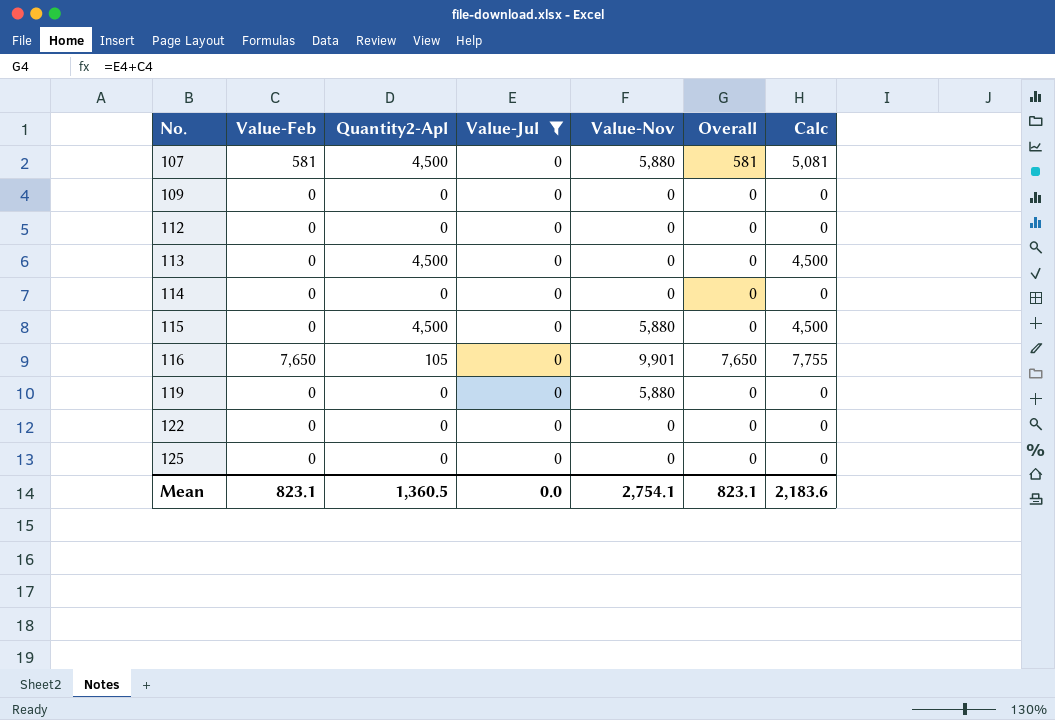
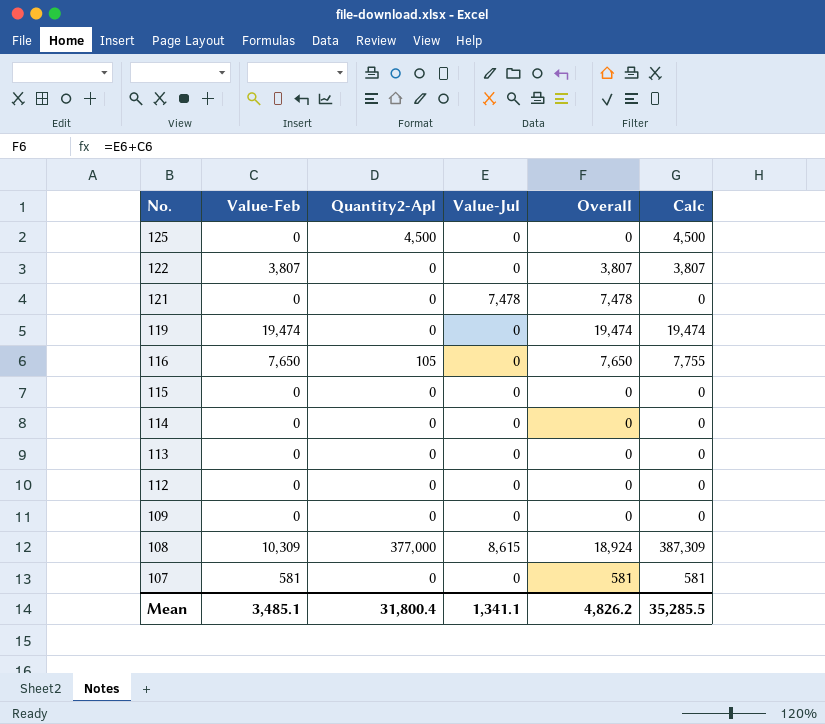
filter: Value-Jul = 0 -> none
row order: No. ascending -> No. descending
column Value-Nov | position: 5 -> none
125 | Quantity2-Apl: 0 -> 4,500
125 | Calc: 0 -> 4,500
122 | Value-Feb: 0 -> 3,807
122 | Overall: 0 -> 3,807
122 | Calc: 0 -> 3,807
119 | Value-Feb: 0 -> 19,474
119 | Overall: 0 -> 19,474
119 | Calc: 0 -> 19,474
115 | Quantity2-Apl: 4,500 -> 0
115 | Calc: 4,500 -> 0
113 | Quantity2-Apl: 4,500 -> 0
113 | Calc: 4,500 -> 0
107 | Quantity2-Apl: 4,500 -> 0
107 | Calc: 5,081 -> 581
Mean | Value-Feb: 823.1 -> 3,485.1
Mean | Quantity2-Apl: 1,360.5 -> 31,800.4
Mean | Value-Jul: 0.0 -> 1,341.1
Mean | Overall: 823.1 -> 4,826.2
Mean | Calc: 2,183.6 -> 35,285.5

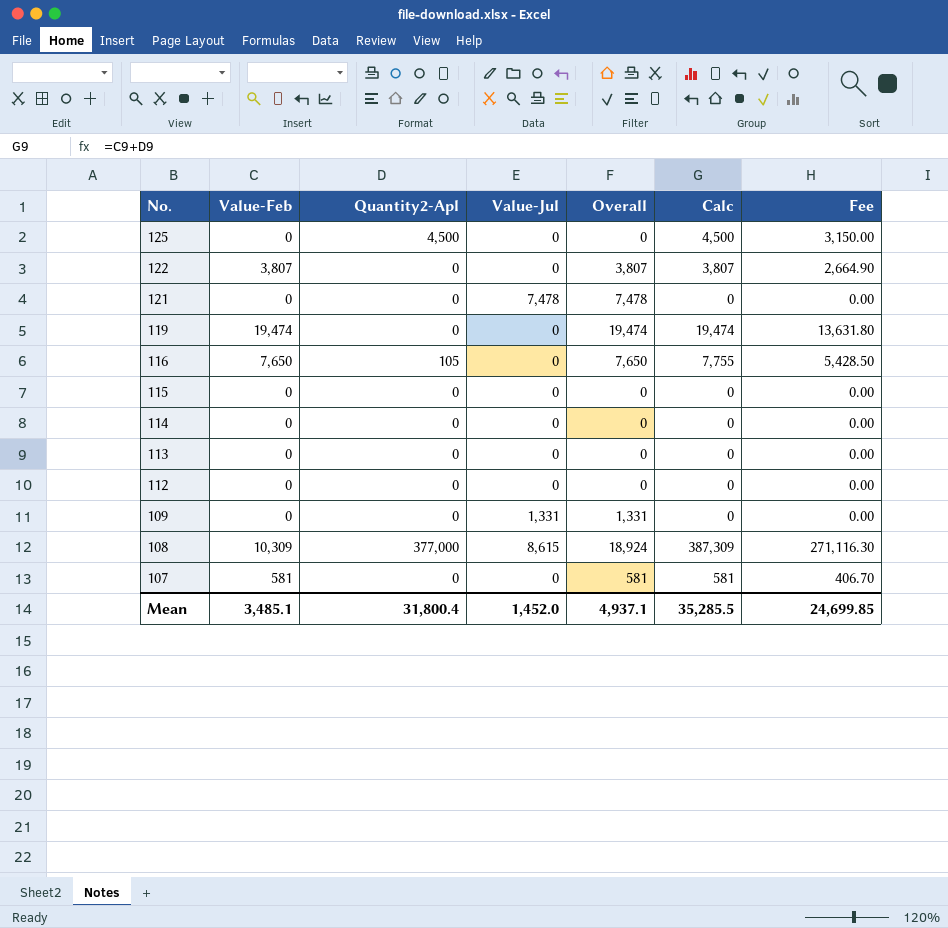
column Fee | formula: none -> [Calc] * 0.7
109 | Value-Jul: 0 -> 1,331
109 | Overall: 0 -> 1,331
Mean | Value-Jul: 1,341.1 -> 1,452.0
Mean | Overall: 4,826.2 -> 4,937.1

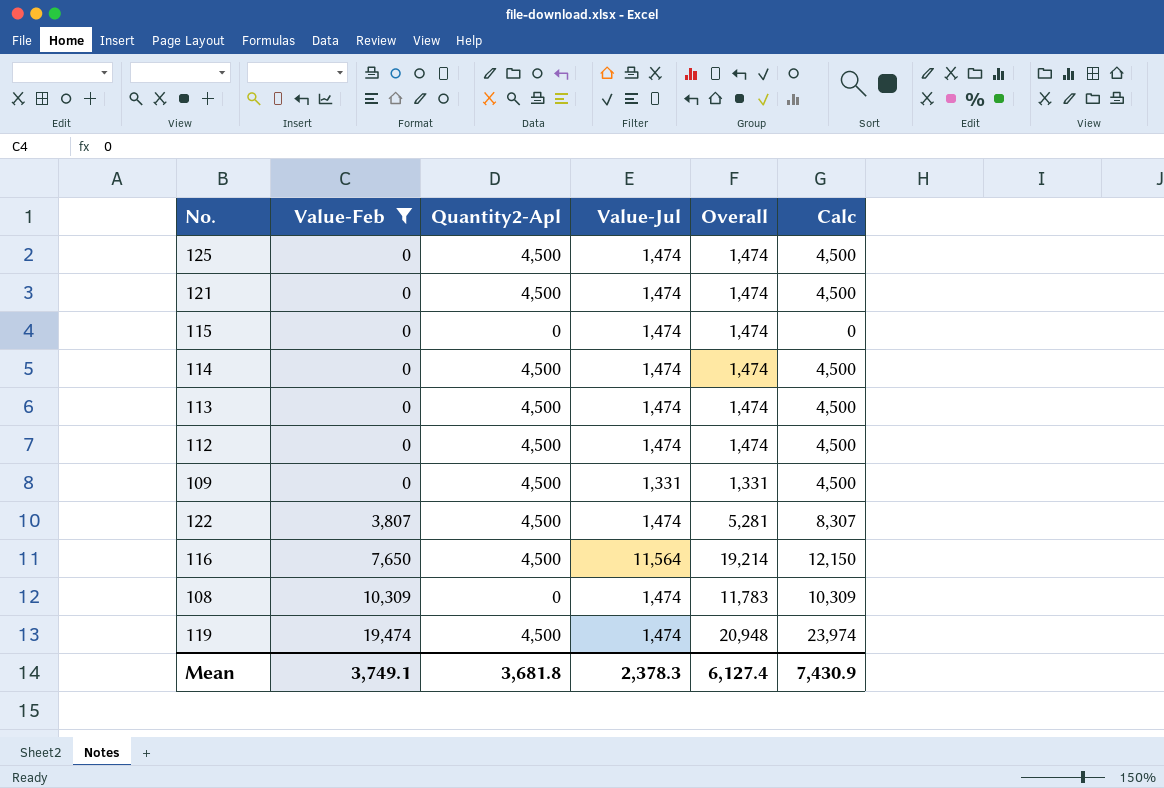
filter: none -> Value-Feb != 581
row order: No. descending -> Value-Feb ascending
column Fee | formula: [Calc] * 0.7 -> none
125 | Value-Jul: 0 -> 1,474
125 | Overall: 0 -> 1,474
121 | Quantity2-Apl: 0 -> 4,500
121 | Value-Jul: 7,478 -> 1,474
121 | Overall: 7,478 -> 1,474
121 | Calc: 0 -> 4,500
115 | Value-Jul: 0 -> 1,474
115 | Overall: 0 -> 1,474
114 | Quantity2-Apl: 0 -> 4,500
114 | Value-Jul: 0 -> 1,474
114 | Overall: 0 -> 1,474
114 | Calc: 0 -> 4,500
113 | Quantity2-Apl: 0 -> 4,500
113 | Value-Jul: 0 -> 1,474
113 | Overall: 0 -> 1,474
113 | Calc: 0 -> 4,500
112 | Quantity2-Apl: 0 -> 4,500
112 | Value-Jul: 0 -> 1,474
112 | Overall: 0 -> 1,474
112 | Calc: 0 -> 4,500
109 | Quantity2-Apl: 0 -> 4,500
109 | Calc: 0 -> 4,500
122 | Quantity2-Apl: 0 -> 4,500
122 | Value-Jul: 0 -> 1,474
122 | Overall: 3,807 -> 5,281
122 | Calc: 3,807 -> 8,307
116 | Quantity2-Apl: 105 -> 4,500
116 | Value-Jul: 0 -> 11,564
116 | Overall: 7,650 -> 19,214
116 | Calc: 7,755 -> 12,150
108 | Quantity2-Apl: 377,000 -> 0
108 | Value-Jul: 8,615 -> 1,474
108 | Overall: 18,924 -> 11,783
108 | Calc: 387,309 -> 10,309
119 | Quantity2-Apl: 0 -> 4,500
119 | Value-Jul: 0 -> 1,474
119 | Overall: 19,474 -> 20,948
119 | Calc: 19,474 -> 23,974
Mean | Value-Feb: 3,485.1 -> 3,749.1
Mean | Quantity2-Apl: 31,800.4 -> 3,681.8
Mean | Value-Jul: 1,452.0 -> 2,378.3
Mean | Overall: 4,937.1 -> 6,127.4
Mean | Calc: 35,285.5 -> 7,430.9

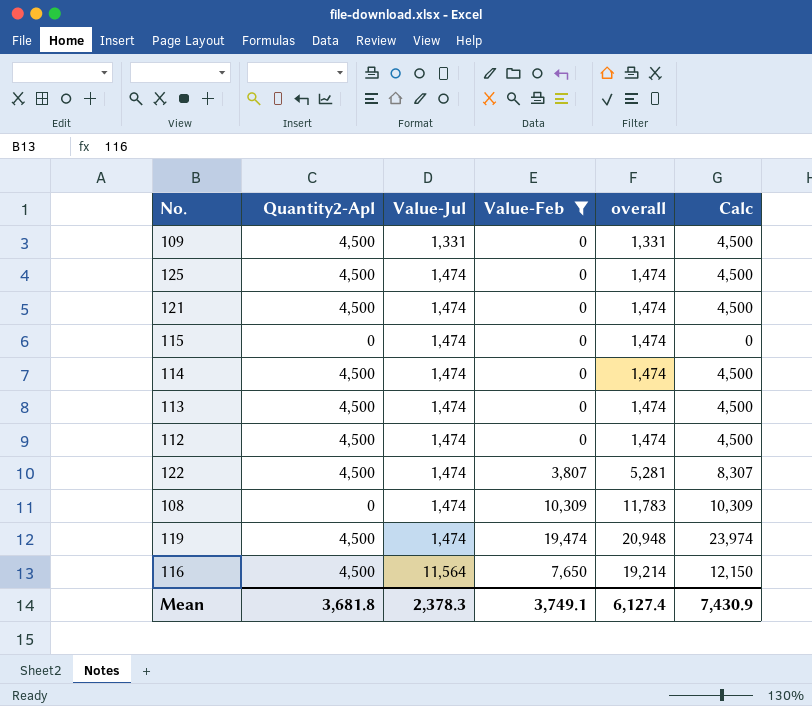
row order: Value-Feb ascending -> Value-Jul ascending
column Value-Feb | position: 2 -> 4
column name: Overall -> overall

